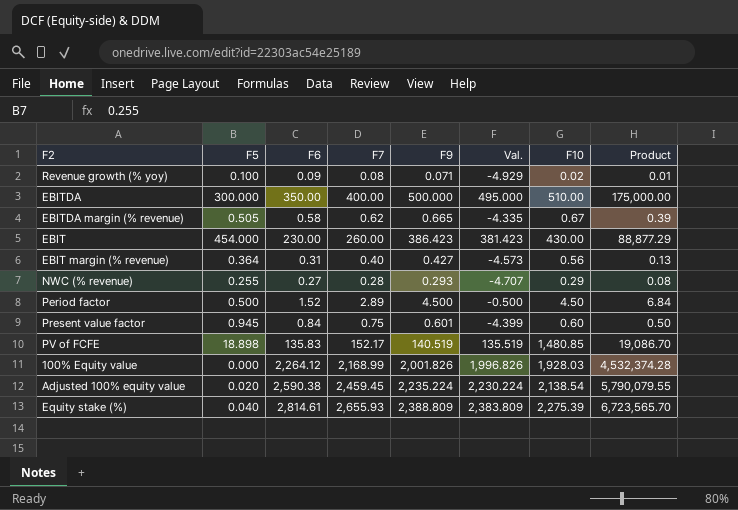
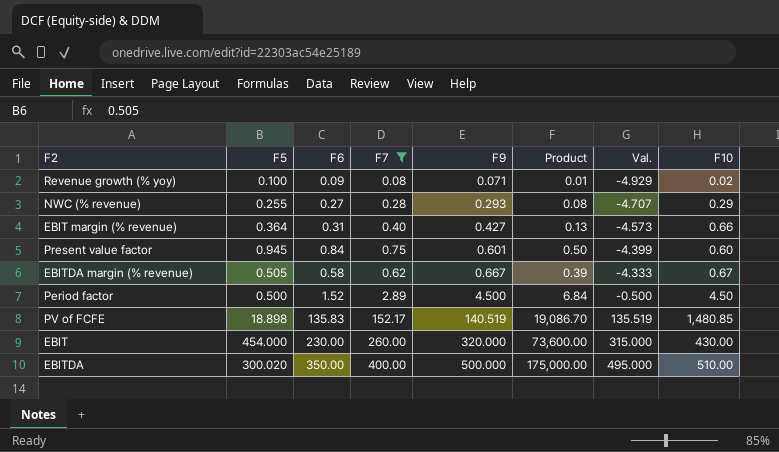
filter: none -> F7 <= 400.00
row order: none -> F9 ascending
column Product | position: 8 -> 6
EBIT margin (% revenue) | F10: 0.56 -> 0.66
EBITDA margin (% revenue) | F9: 0.665 -> 0.667
EBITDA margin (% revenue) | Val.: -4.335 -> -4.333
EBIT | F9: 386.423 -> 320.000
EBIT | Product: 88,877.29 -> 73,600.00
EBIT | Val.: 381.423 -> 315.000
EBITDA | F5: 300.000 -> 300.020

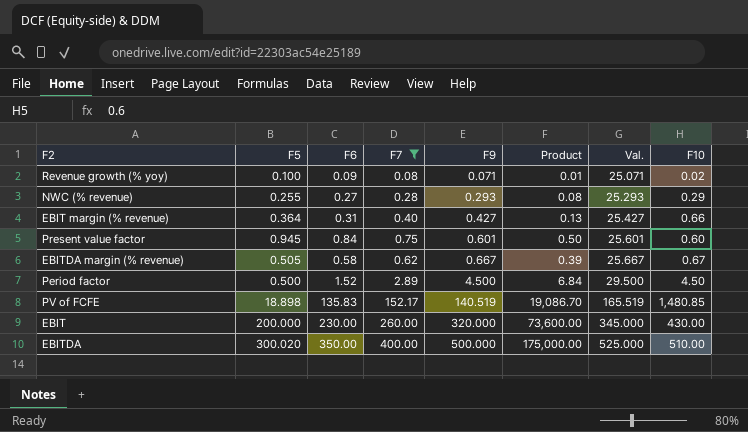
column Val. | formula: [F9] - 5 -> [F9] + 25
EBIT | F5: 454.000 -> 200.000

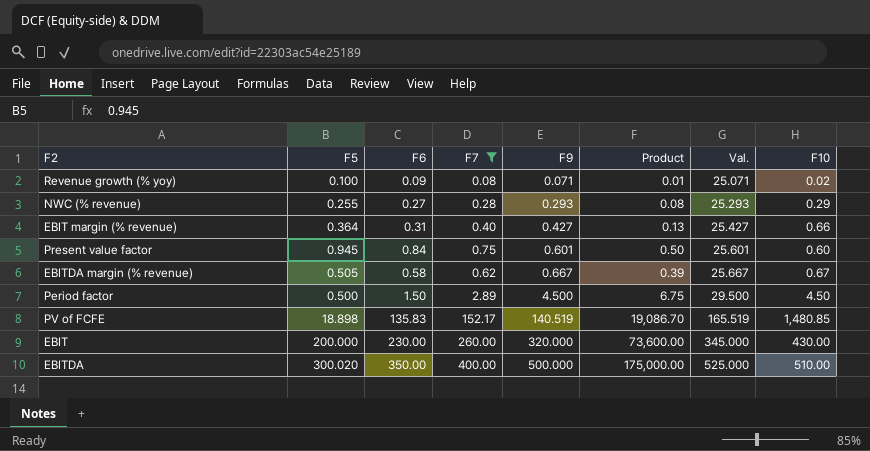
Period factor | F6: 1.52 -> 1.50
Period factor | Product: 6.84 -> 6.75

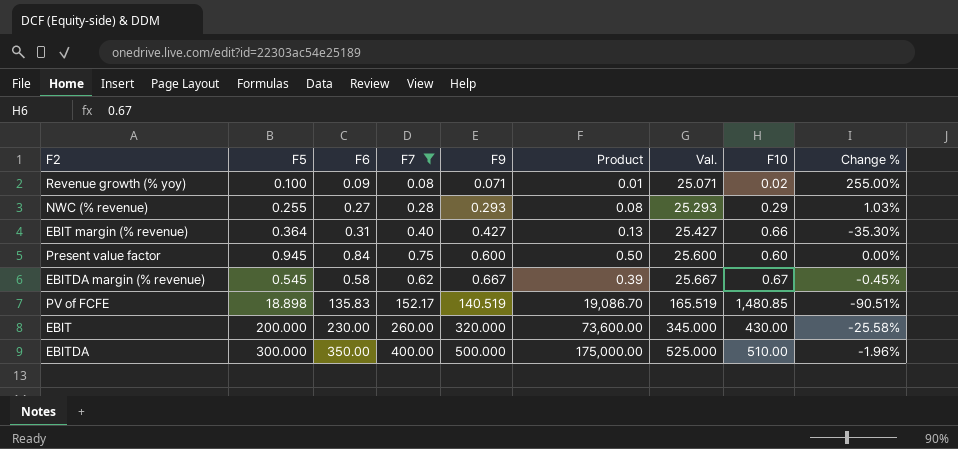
column Change % | formula: none -> ([F9] - [F10]) / [F10]
row Period factor: 0.500 | 1.50 | 2.89 | 4.500 | 6.75 | 29.500 | 4.50 -> none
Present value factor | F9: 0.601 -> 0.600
Present value factor | Val.: 25.601 -> 25.600
EBITDA margin (% revenue) | F5: 0.505 -> 0.545
EBITDA | F5: 300.020 -> 300.000

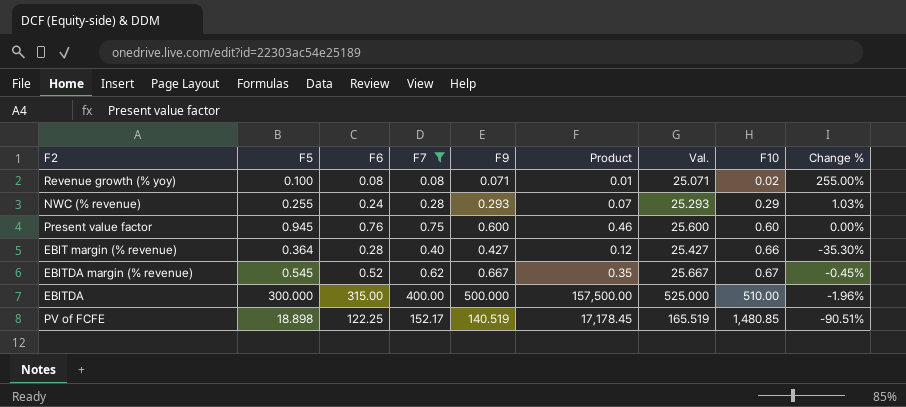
row order: F9 ascending -> F10 ascending
row EBIT: 200.000 | 230.00 | 260.00 | 320.000 | 73,600.00 | 345.000 | 430.00 | -25.58% -> none
Revenue growth (% yoy) | F6: 0.09 -> 0.08
NWC (% revenue) | F6: 0.27 -> 0.24
NWC (% revenue) | Product: 0.08 -> 0.07
Present value factor | F6: 0.84 -> 0.76
Present value factor | Product: 0.50 -> 0.46
EBIT margin (% revenue) | F6: 0.31 -> 0.28
EBIT margin (% revenue) | Product: 0.13 -> 0.12
EBITDA margin (% revenue) | F6: 0.58 -> 0.52
EBITDA margin (% revenue) | Product: 0.39 -> 0.35
EBITDA | F6: 350.00 -> 315.00
EBITDA | Product: 175,000.00 -> 157,500.00
PV of FCFE | F6: 135.83 -> 122.25
PV of FCFE | Product: 19,086.70 -> 17,178.45

